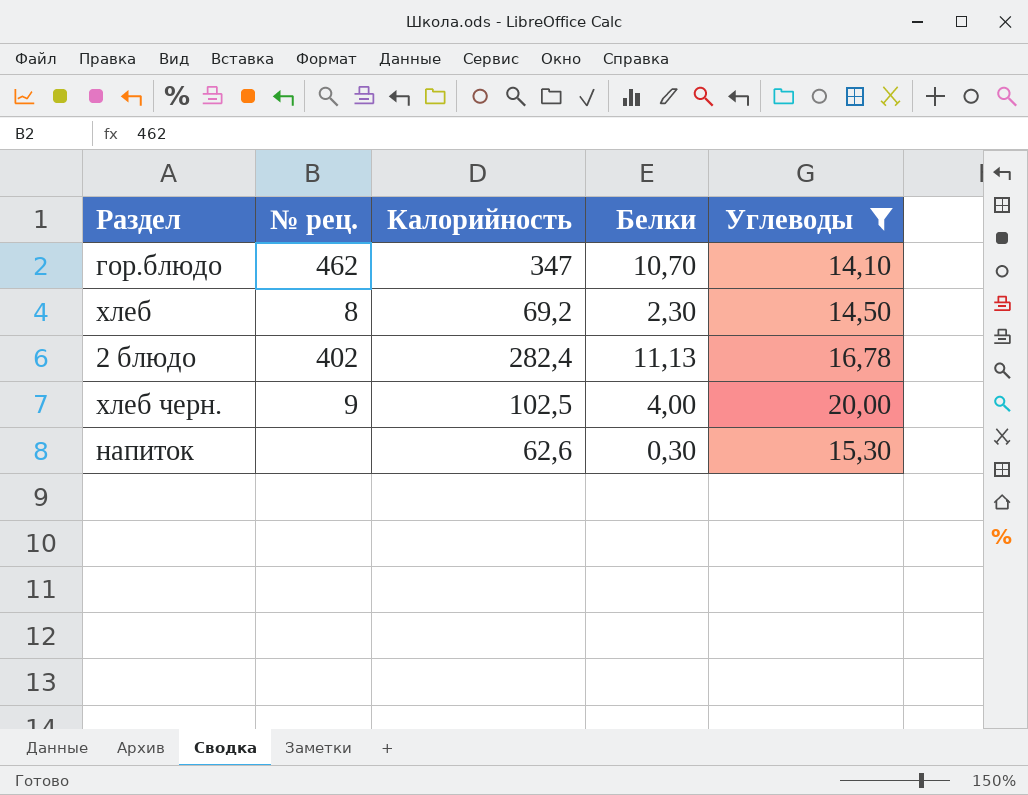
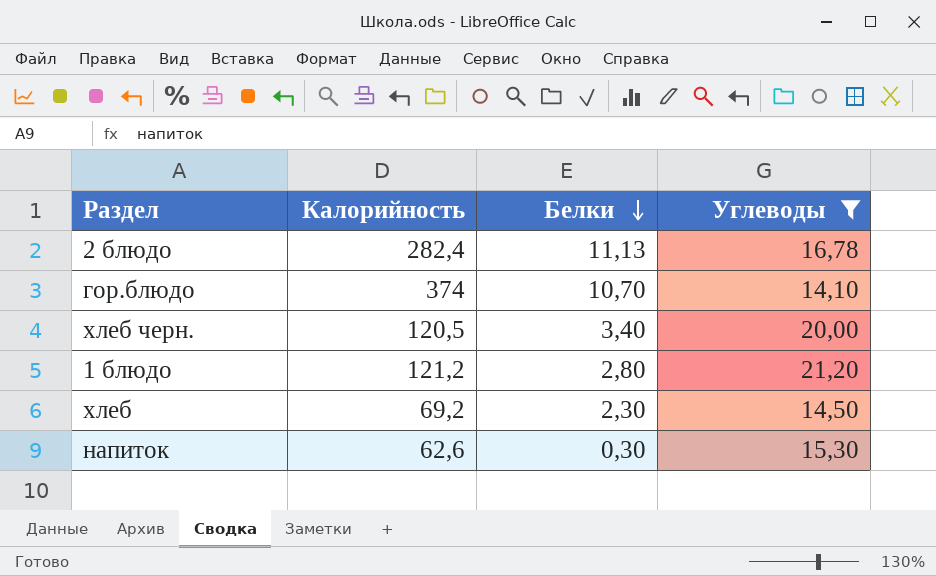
row order: none -> Белки descending
column № рец. | position: 2 -> none
гор.блюдо | Калорийность: 347 -> 374
хлеб черн. | Калорийность: 102,5 -> 120,5
хлеб черн. | Белки: 4,00 -> 3,40
row 1 блюдо: none -> 121,2 | 2,80 | 21,20

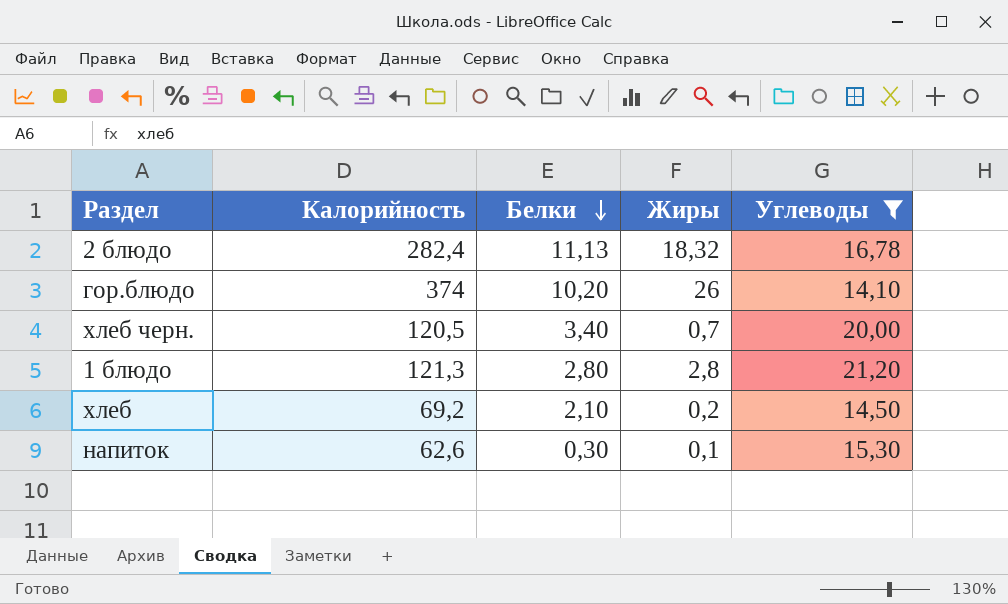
column Жиры | position: none -> 4
гор.блюдо | Белки: 10,70 -> 10,20
1 блюдо | Калорийность: 121,2 -> 121,3
хлеб | Белки: 2,30 -> 2,10

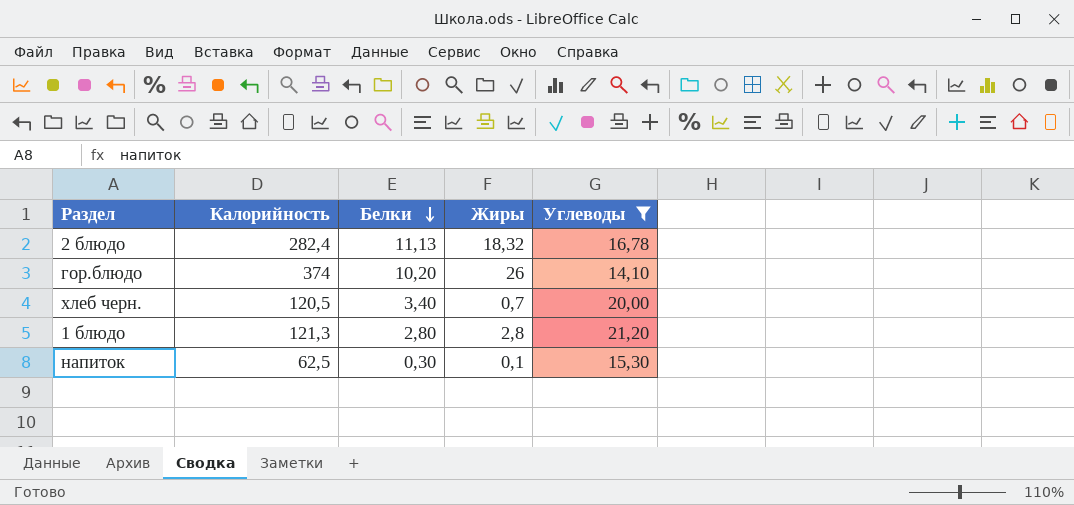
row хлеб: 69,2 | 2,10 | 0,2 | 14,50 -> none
напиток | Калорийность: 62,6 -> 62,5

